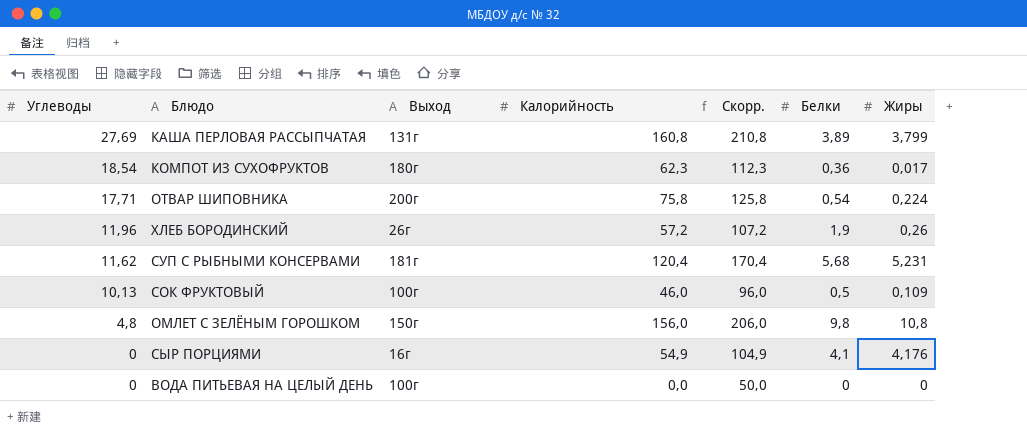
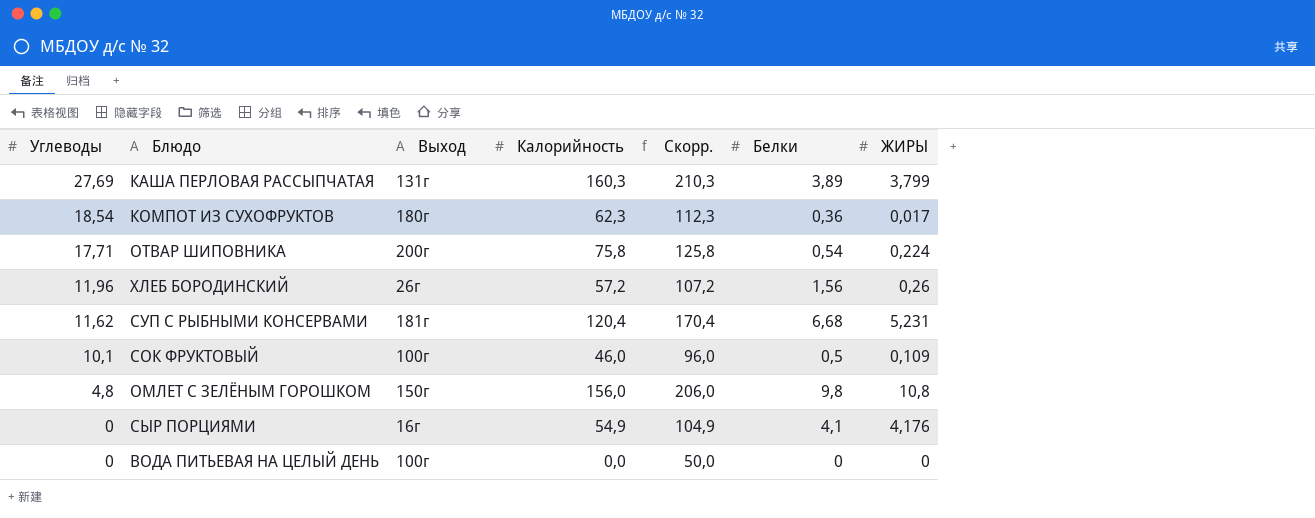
column name: Жиры -> ЖИРЫ
КАША ПЕРЛОВАЯ РАССЫПЧАТАЯ | Калорийность: 160,8 -> 160,3
КАША ПЕРЛОВАЯ РАССЫПЧАТАЯ | Скорр.: 210,8 -> 210,3
ХЛЕБ БОРОДИНСКИЙ | Белки: 1,9 -> 1,56
СУП С РЫБНЫМИ КОНСЕРВАМИ | Белки: 5,68 -> 6,68
СОК ФРУКТОВЫЙ | Углеводы: 10,13 -> 10,1

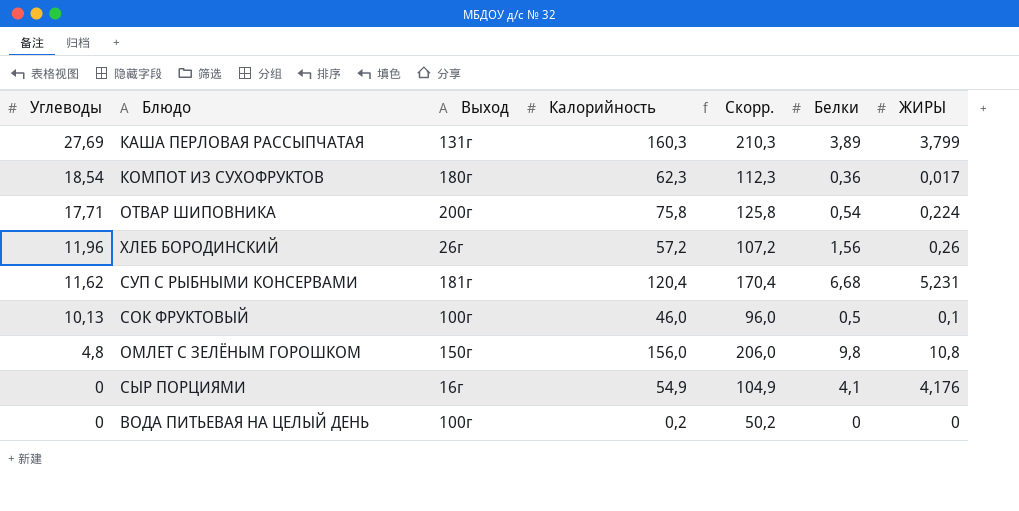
СОК ФРУКТОВЫЙ | Углеводы: 10,1 -> 10,13
СОК ФРУКТОВЫЙ | ЖИРЫ: 0,109 -> 0,1
ВОДА ПИТЬЕВАЯ НА ЦЕЛЫЙ ДЕНЬ | Калорийность: 0,0 -> 0,2
ВОДА ПИТЬЕВАЯ НА ЦЕЛЫЙ ДЕНЬ | Скорр.: 50,0 -> 50,2

